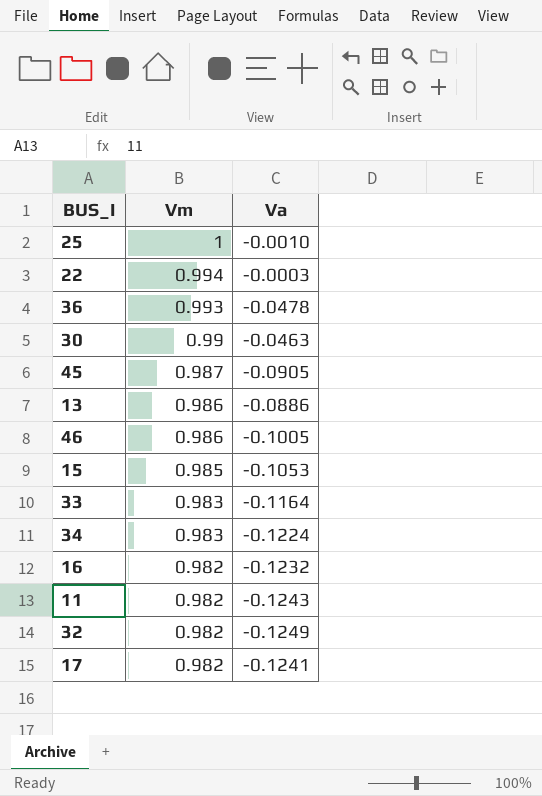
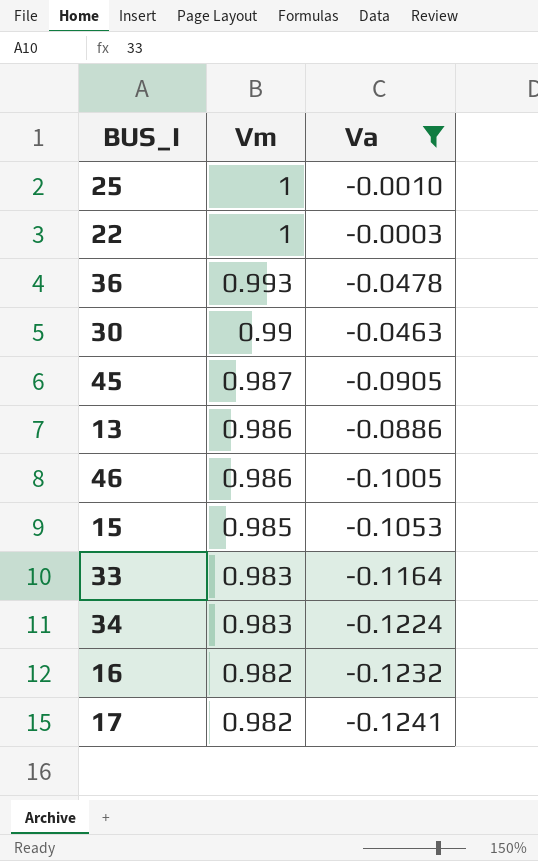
filter: none -> Va >= -0.1241
22 | Vm: 0.994 -> 1

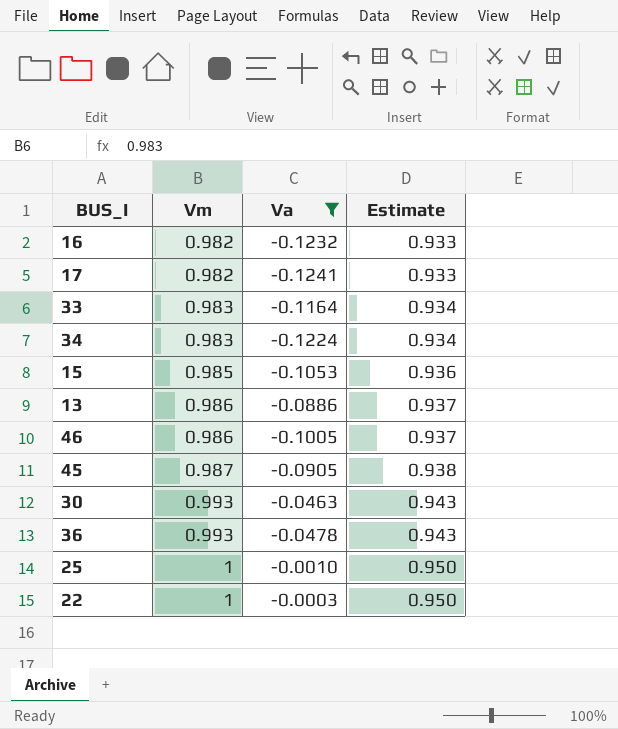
row order: Vm descending -> Vm ascending
column Estimate | formula: none -> [Vm] * 0.95
30 | Vm: 0.99 -> 0.993

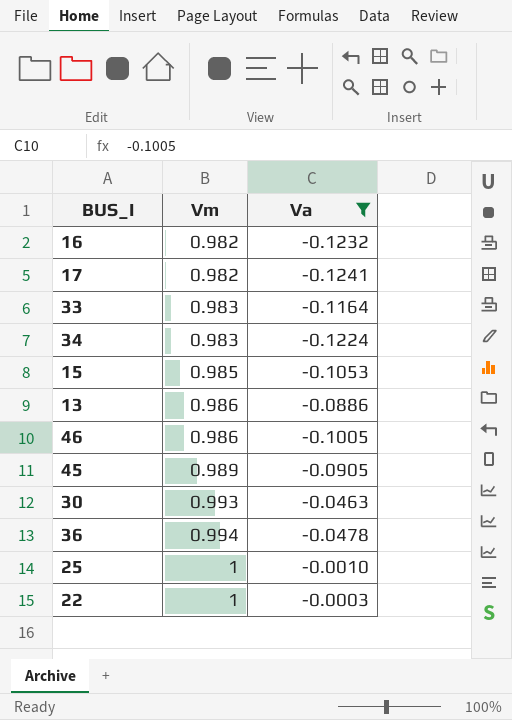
column Estimate | formula: [Vm] * 0.95 -> none
45 | Vm: 0.987 -> 0.989
36 | Vm: 0.993 -> 0.994

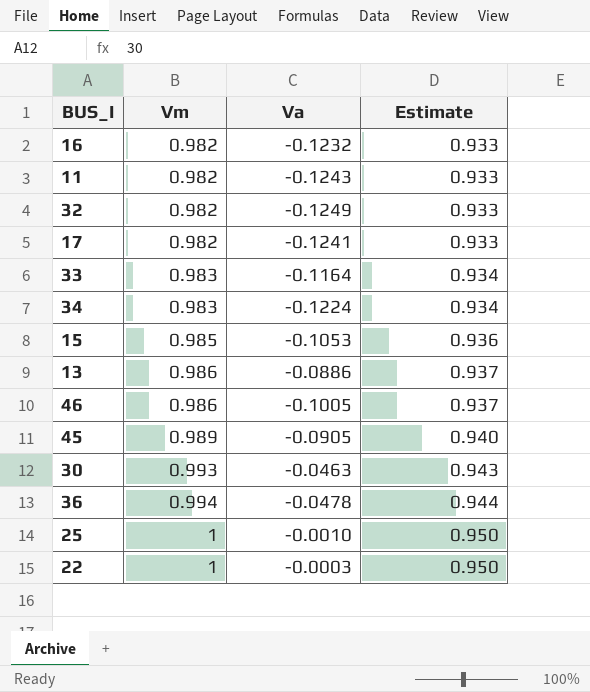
filter: Va >= -0.1241 -> none
column Estimate | formula: none -> [Vm] * 0.95

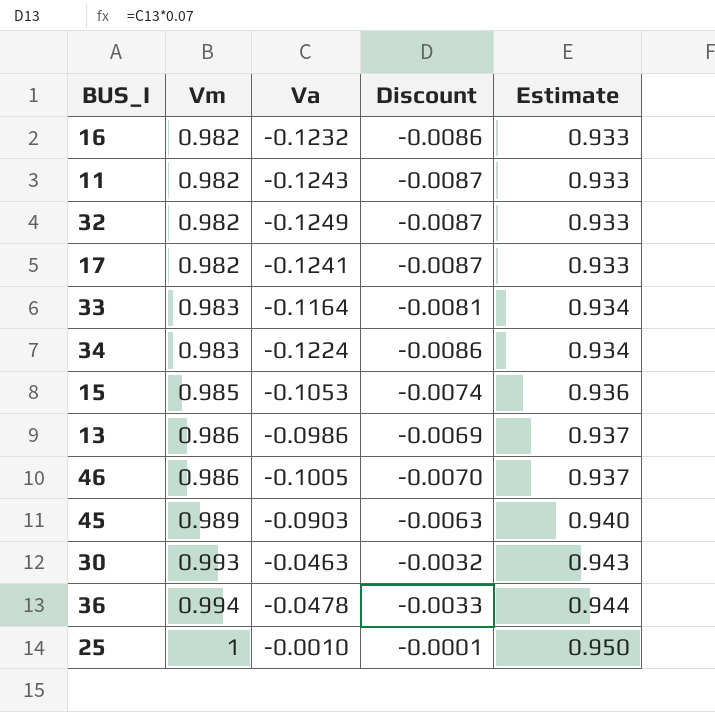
column Discount | formula: none -> [Va] * 0.07
row 22: 1 | -0.0003 | 0.950 -> none
13 | Va: -0.0886 -> -0.0986
45 | Va: -0.0905 -> -0.0903

